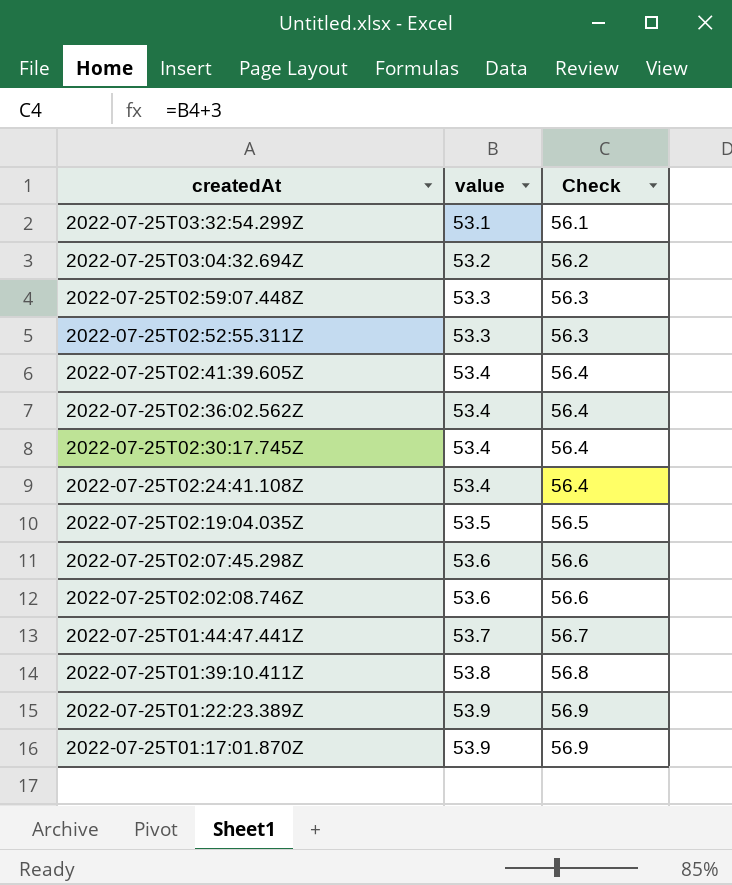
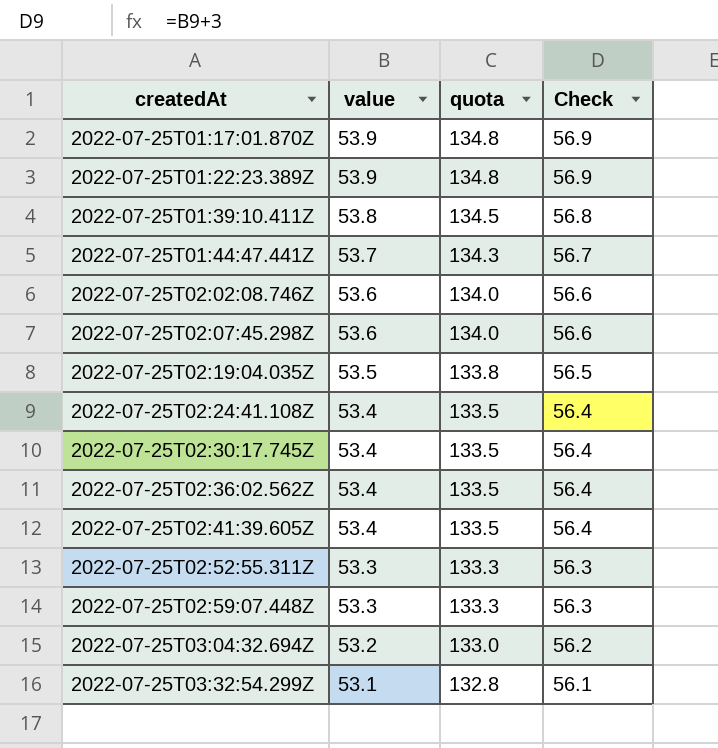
row order: createdAt descending -> createdAt ascending
column quota | formula: none -> [value] * 2.5

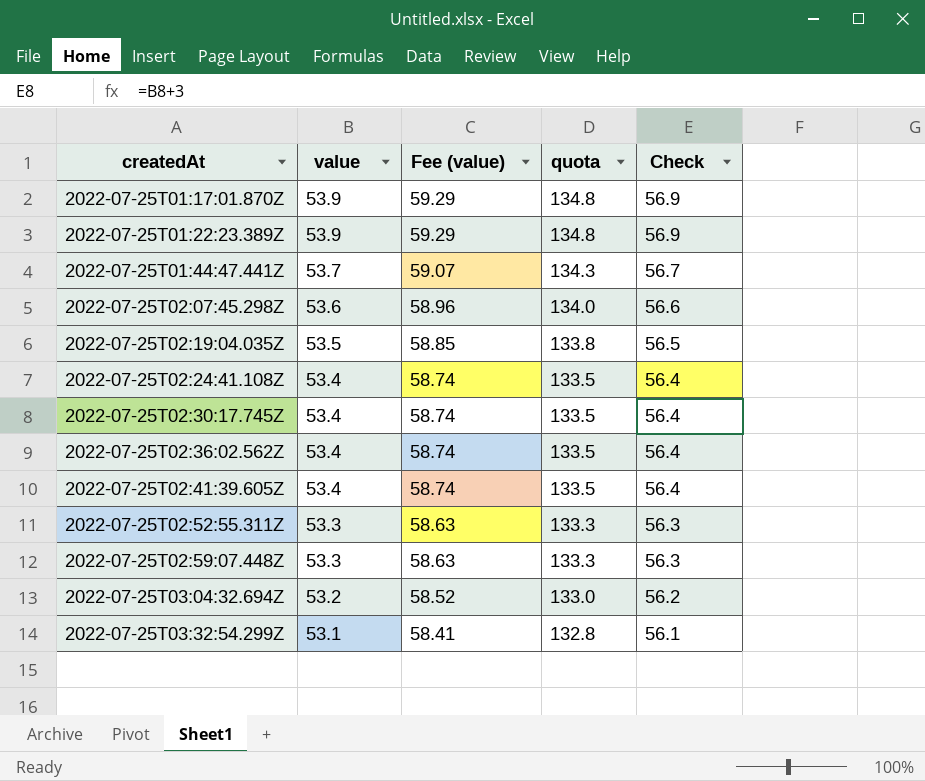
column Fee (value) | formula: none -> [value] * 1.1
row 2022-07-25T01:39:10.411Z: 53.8 | 134.5 | 56.8 -> none
row 2022-07-25T02:02:08.746Z: 53.6 | 134.0 | 56.6 -> none

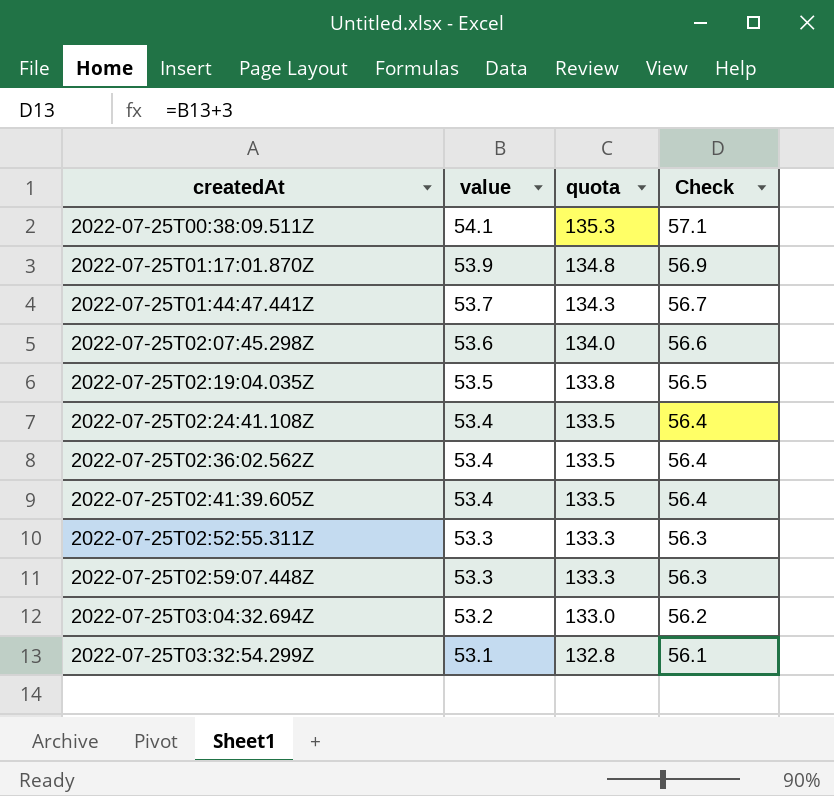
column Fee (value) | formula: [value] * 1.1 -> none
row 2022-07-25T01:22:23.389Z: 53.9 | 59.29 | 134.8 | 56.9 -> none
row 2022-07-25T02:30:17.745Z: 53.4 | 58.74 | 133.5 | 56.4 -> none
row 2022-07-25T00:38:09.511Z: none -> 54.1 | 135.3 | 57.1

